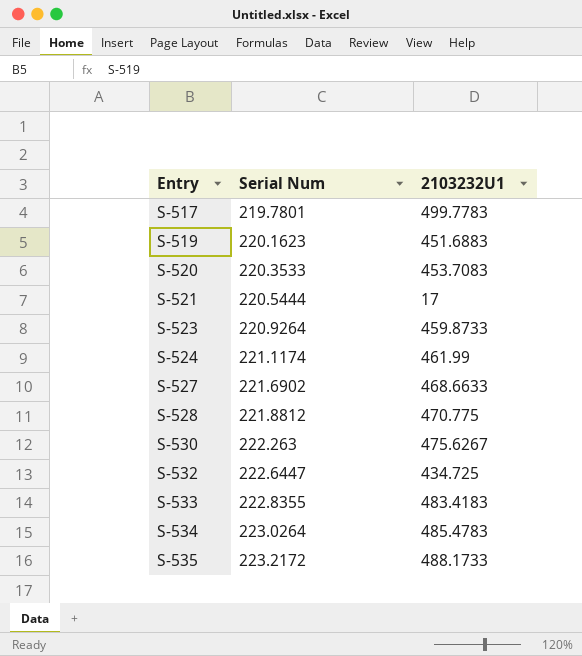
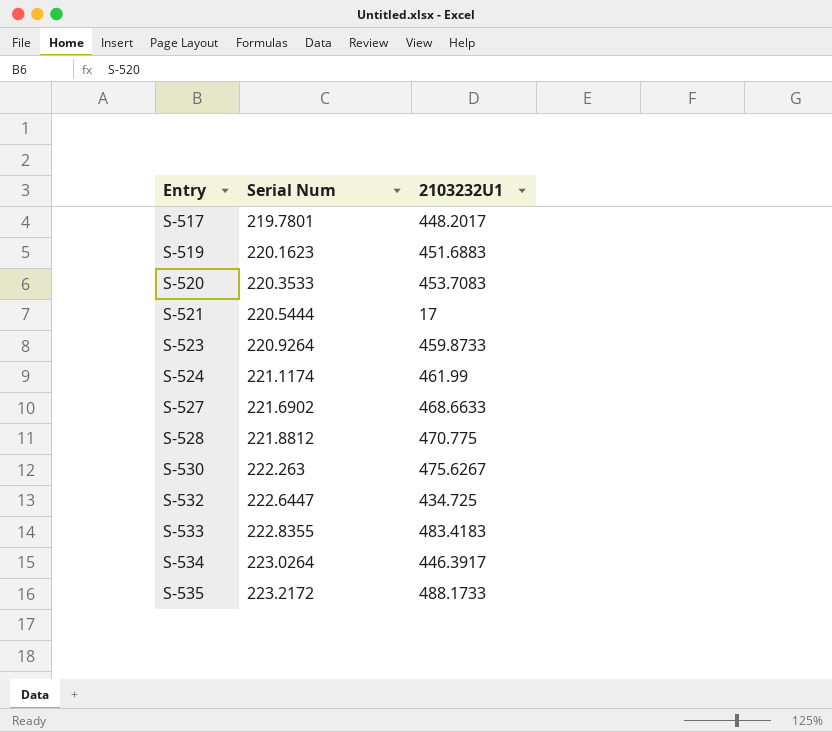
S-517 | 2103232U1: 499.7783 -> 448.2017
S-534 | 2103232U1: 485.4783 -> 446.3917

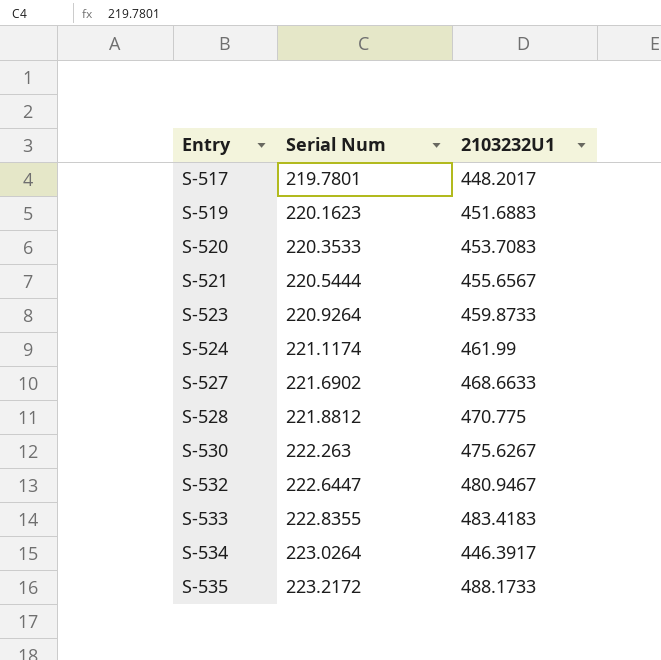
S-521 | 2103232U1: 17 -> 455.6567
S-532 | 2103232U1: 434.725 -> 480.9467

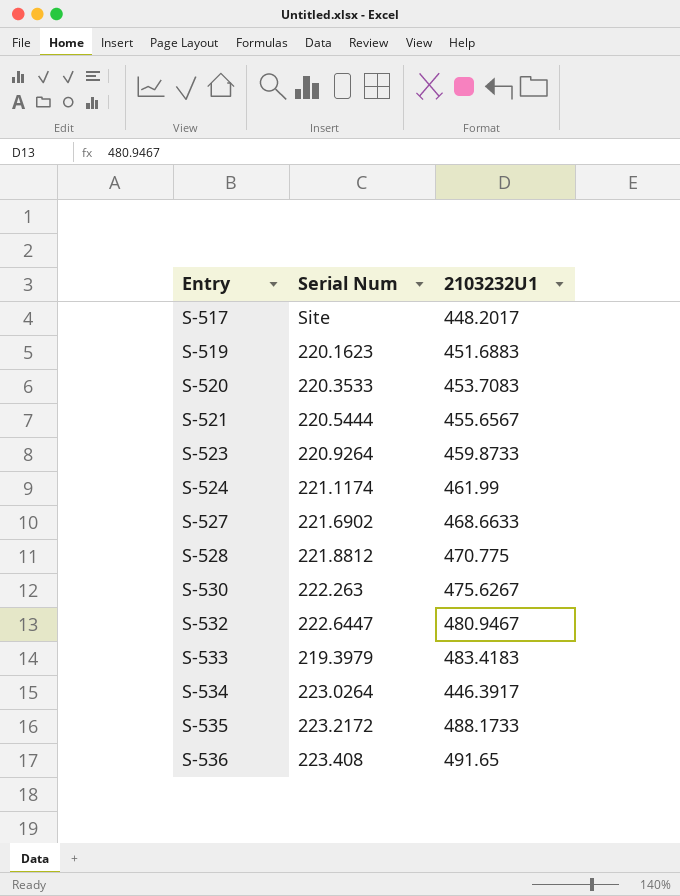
S-517 | Serial Num: 219.7801 -> Site
S-533 | Serial Num: 222.8355 -> 219.3979
row S-536: none -> 223.408 | 491.65

